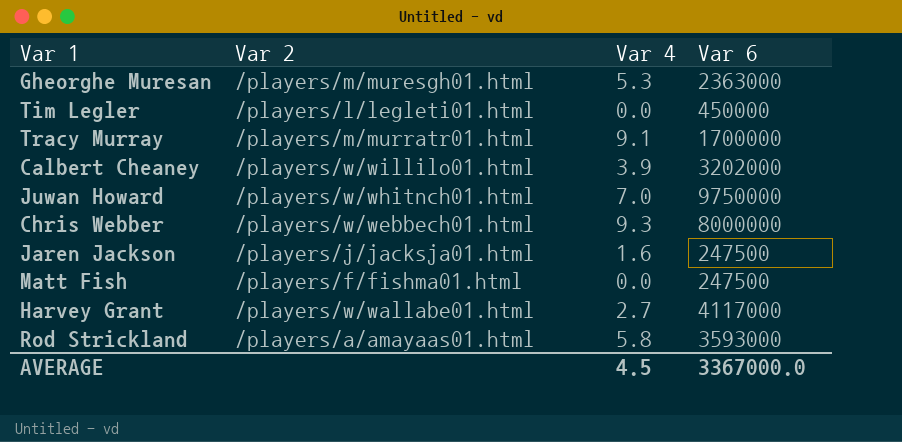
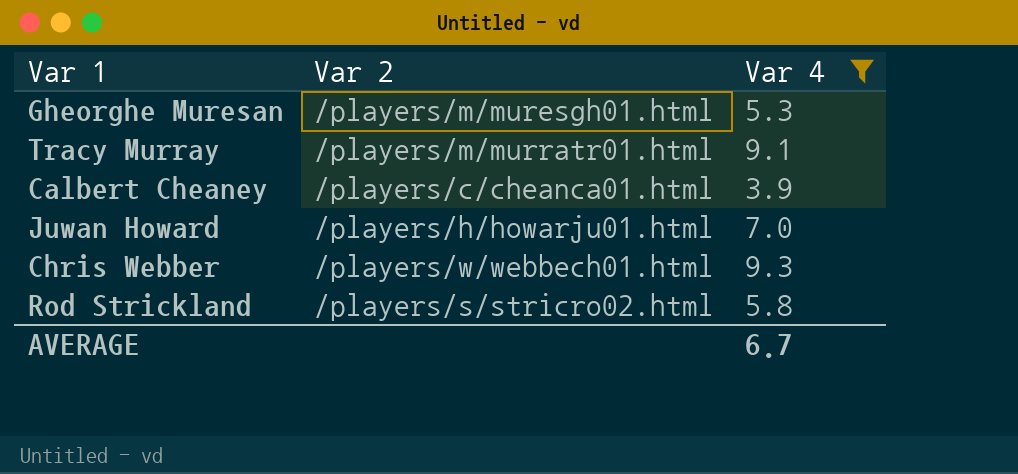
filter: none -> Var 4 >= 3.9
column Var 6 | position: 4 -> none
Calbert Cheaney | Var 2: /players/w/willilo01.html -> /players/c/cheanca01.html
Juwan Howard | Var 2: /players/w/whitnch01.html -> /players/h/howarju01.html
Rod Strickland | Var 2: /players/a/amayaas01.html -> /players/s/stricro02.html
AVERAGE | Var 4: 4.5 -> 6.7

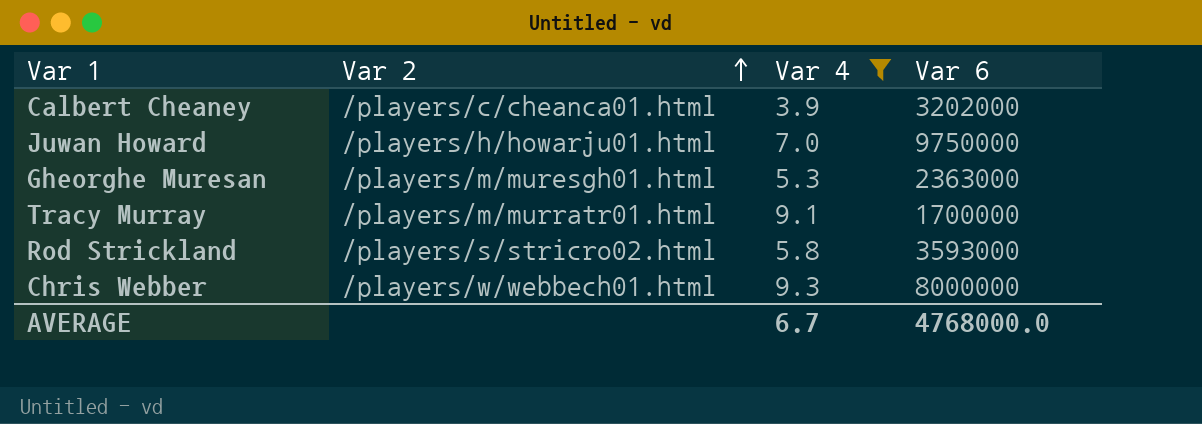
row order: none -> Var 2 ascending
column Var 6 | position: none -> 4

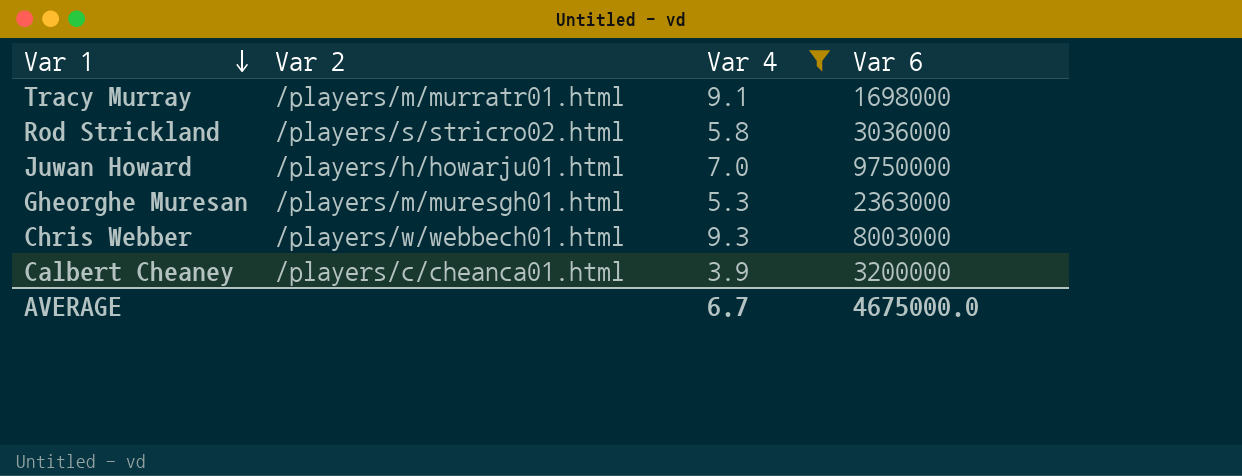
row order: Var 2 ascending -> Var 1 descending
Tracy Murray | Var 6: 1700000 -> 1698000
Rod Strickland | Var 6: 3593000 -> 3036000
Chris Webber | Var 6: 8000000 -> 8003000
Calbert Cheaney | Var 6: 3202000 -> 3200000
AVERAGE | Var 6: 4768000.0 -> 4675000.0

